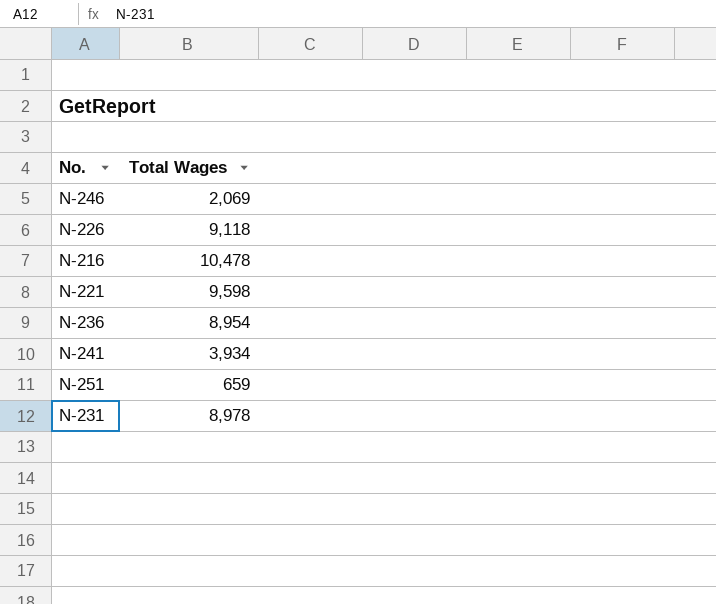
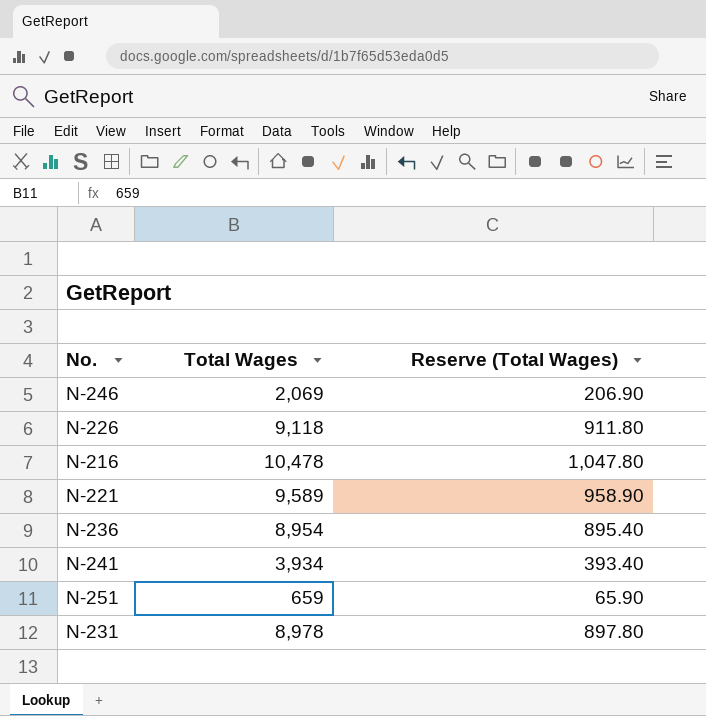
column Reserve (Total Wages) | formula: none -> [Total Wages] * 0.1
N-221 | Total Wages: 9,598 -> 9,589

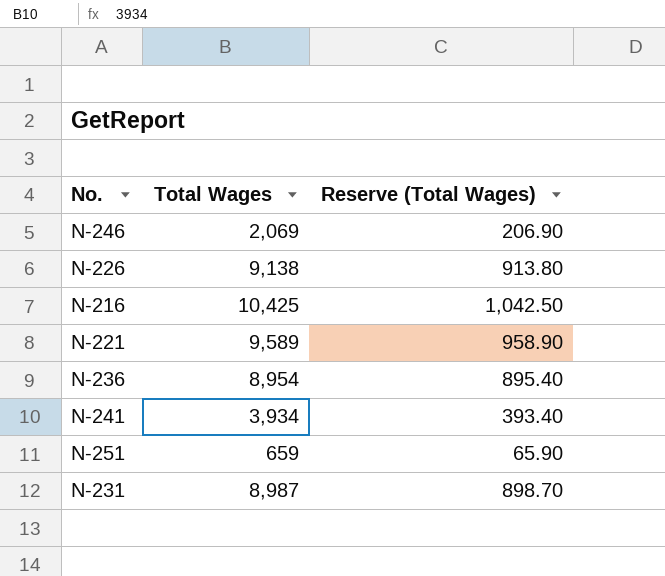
N-226 | Total Wages: 9,118 -> 9,138
N-226 | Reserve (Total Wages): 911.80 -> 913.80
N-216 | Total Wages: 10,478 -> 10,425
N-216 | Reserve (Total Wages): 1,047.80 -> 1,042.50
N-231 | Total Wages: 8,978 -> 8,987
N-231 | Reserve (Total Wages): 897.80 -> 898.70

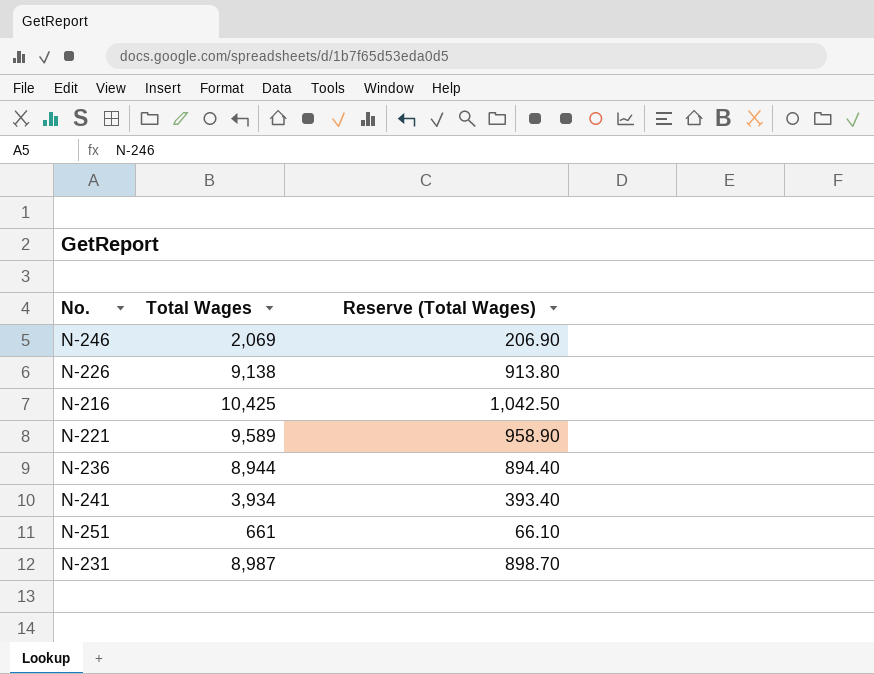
N-236 | Total Wages: 8,954 -> 8,944
N-236 | Reserve (Total Wages): 895.40 -> 894.40
N-251 | Total Wages: 659 -> 661
N-251 | Reserve (Total Wages): 65.90 -> 66.10

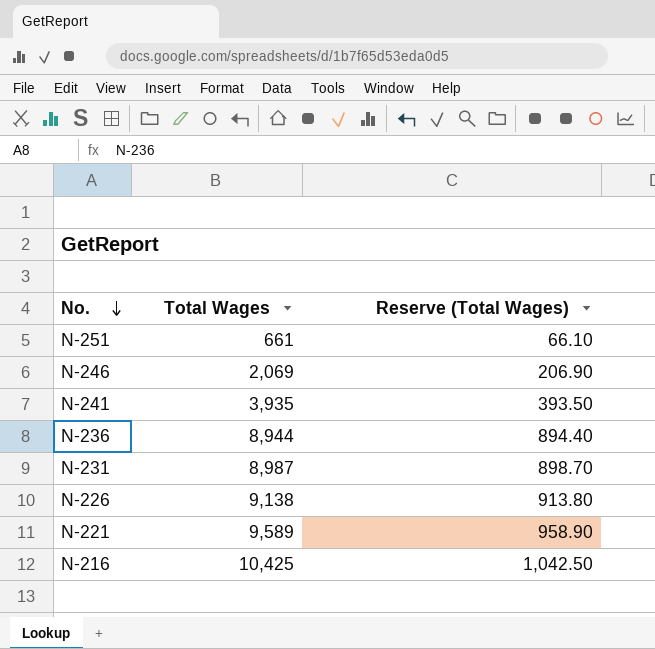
row order: none -> No. descending
N-241 | Total Wages: 3,934 -> 3,935
N-241 | Reserve (Total Wages): 393.40 -> 393.50

